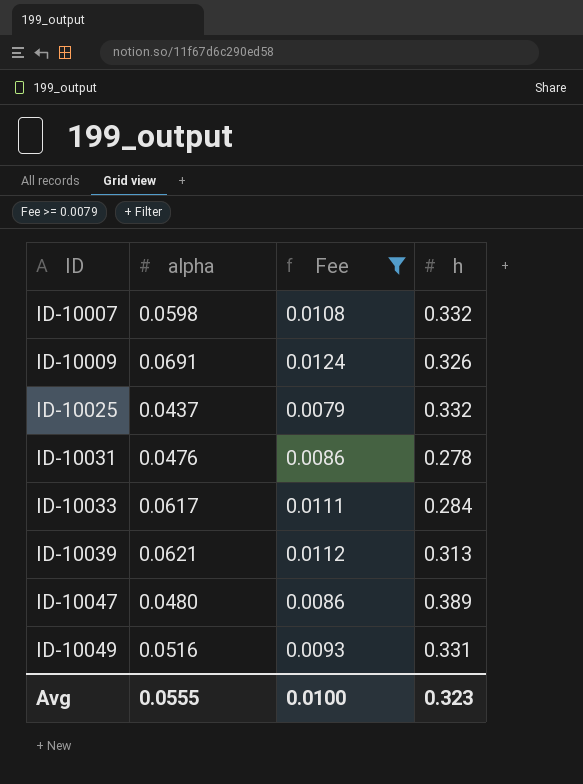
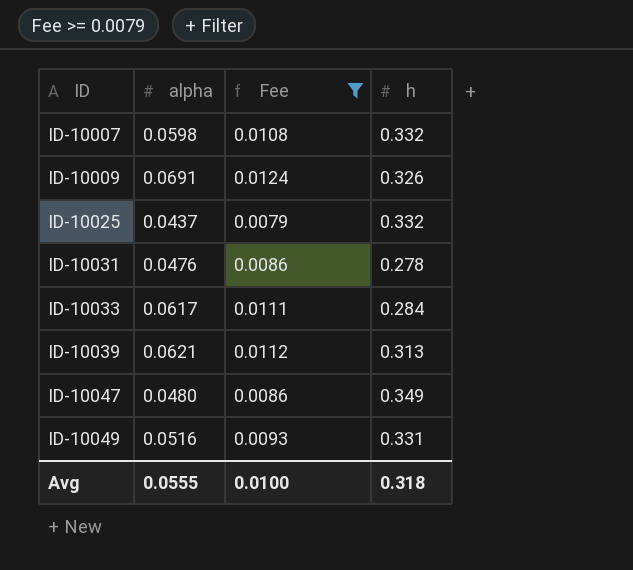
ID-10047 | h: 0.389 -> 0.349
Avg | h: 0.323 -> 0.318

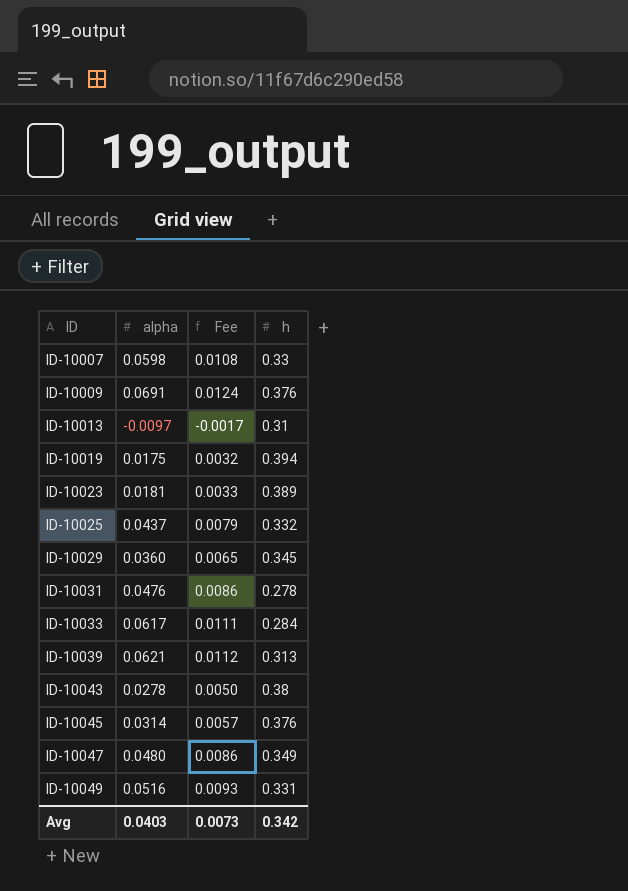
filter: Fee >= 0.0079 -> none
ID-10007 | h: 0.332 -> 0.33
ID-10009 | h: 0.326 -> 0.376
Avg | alpha: 0.0555 -> 0.0403
Avg | Fee: 0.0100 -> 0.0073
Avg | h: 0.318 -> 0.342

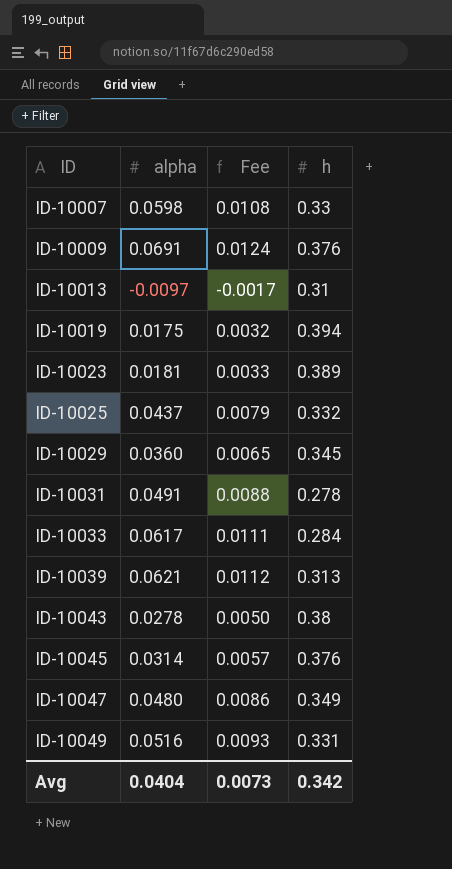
ID-10031 | alpha: 0.0476 -> 0.0491
ID-10031 | Fee: 0.0086 -> 0.0088
Avg | alpha: 0.0403 -> 0.0404

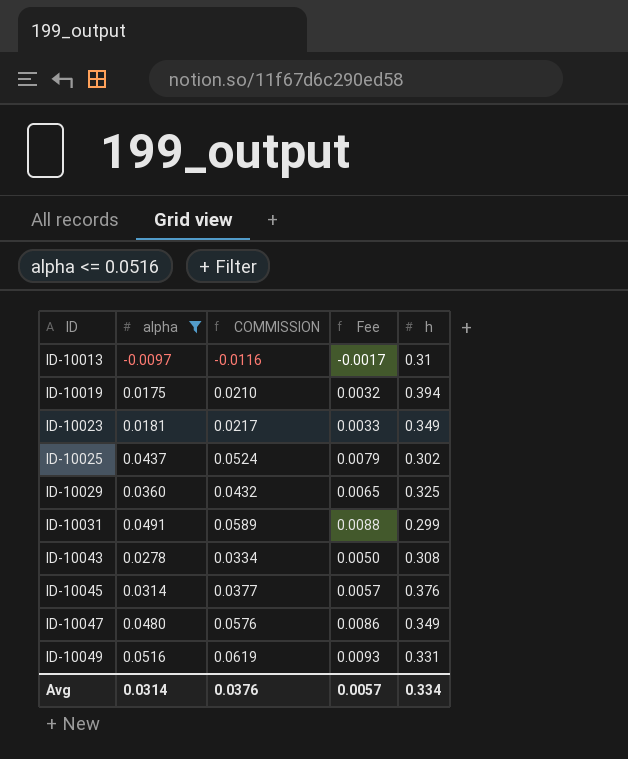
filter: none -> alpha <= 0.0516
column COMMISSION | formula: none -> [alpha] * 1.2
ID-10023 | h: 0.389 -> 0.349
ID-10025 | h: 0.332 -> 0.302
ID-10029 | h: 0.345 -> 0.325
ID-10031 | h: 0.278 -> 0.299
ID-10043 | h: 0.38 -> 0.308
Avg | alpha: 0.0404 -> 0.0314
Avg | Fee: 0.0073 -> 0.0057
Avg | h: 0.342 -> 0.334

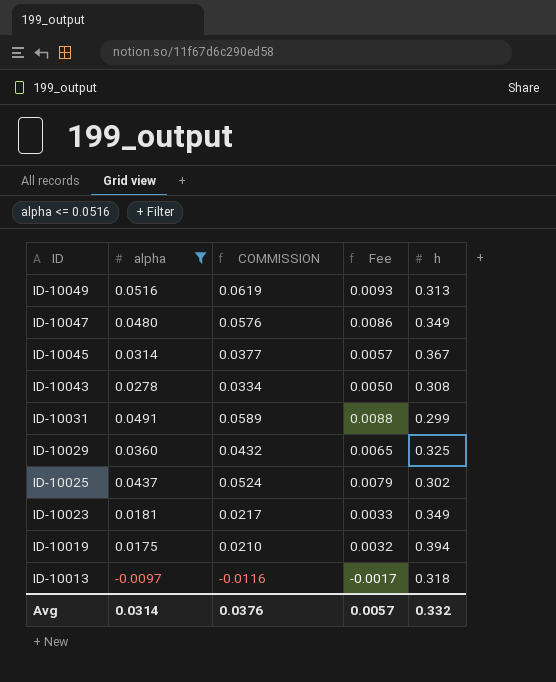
row order: ID ascending -> ID descending
ID-10049 | h: 0.331 -> 0.313
ID-10045 | h: 0.376 -> 0.367
ID-10013 | h: 0.31 -> 0.318
Avg | h: 0.334 -> 0.332

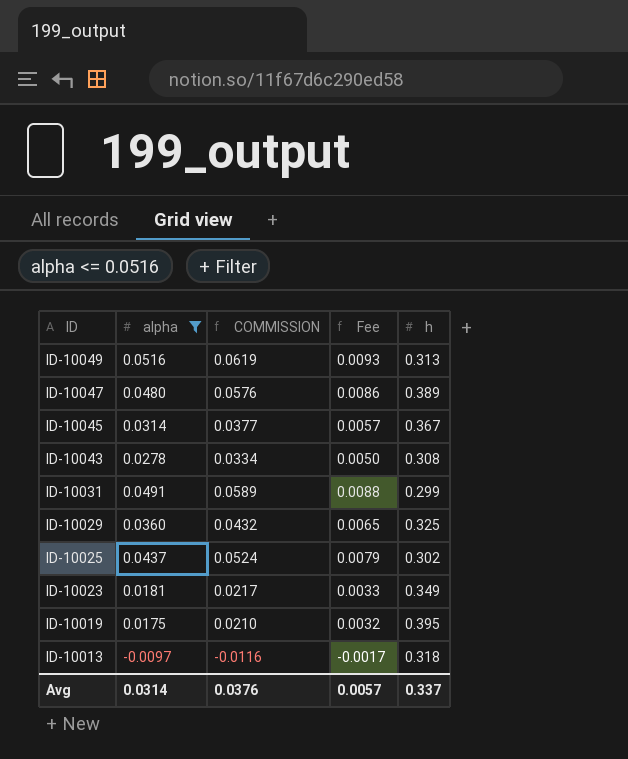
ID-10047 | h: 0.349 -> 0.389
ID-10019 | h: 0.394 -> 0.395
Avg | h: 0.332 -> 0.337

